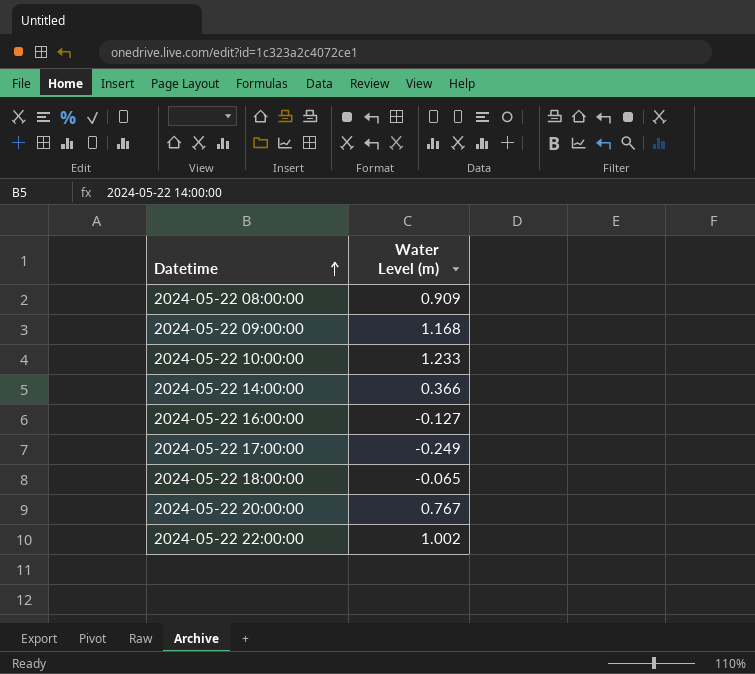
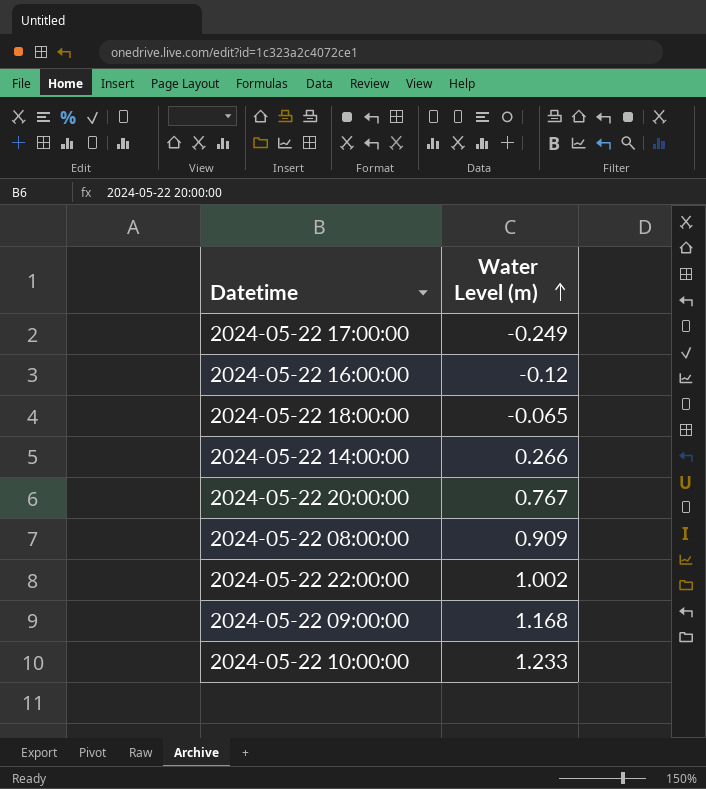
row order: Datetime ascending -> Water Level (m) ascending
2024-05-22 16:00:00 | Water Level (m): -0.127 -> -0.12
2024-05-22 14:00:00 | Water Level (m): 0.366 -> 0.266

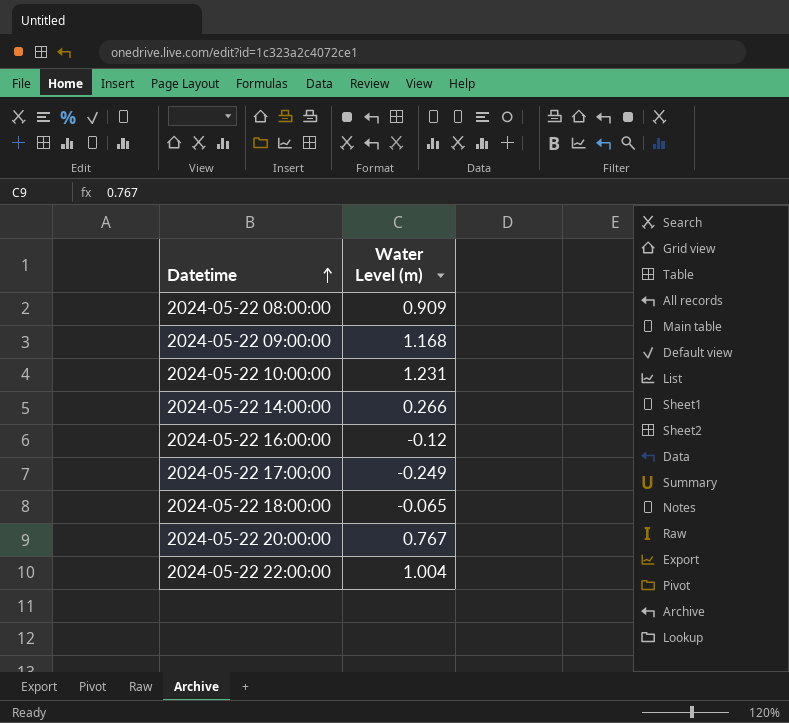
row order: Water Level (m) ascending -> Datetime ascending
2024-05-22 10:00:00 | Water Level (m): 1.233 -> 1.231
2024-05-22 22:00:00 | Water Level (m): 1.002 -> 1.004

